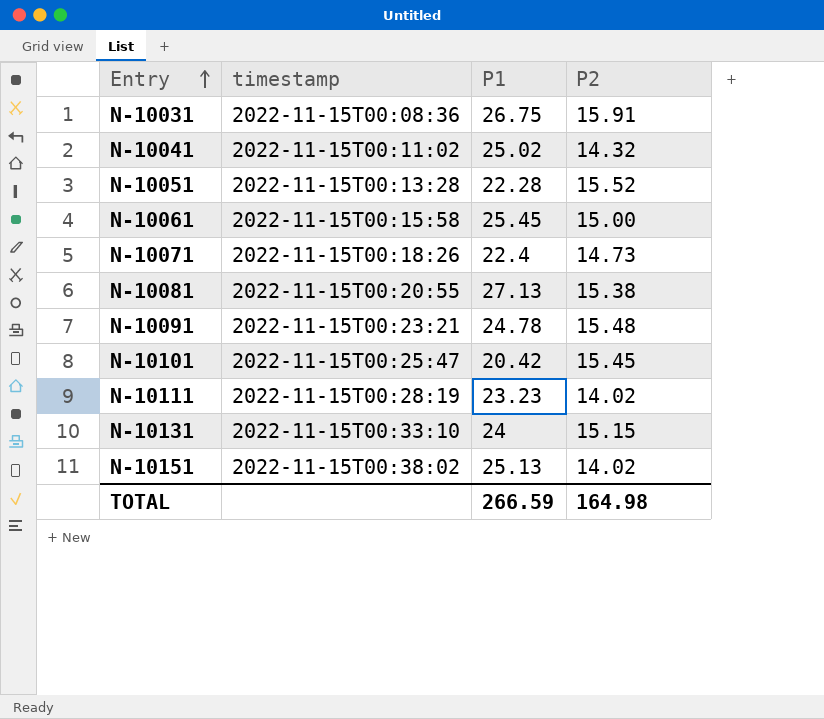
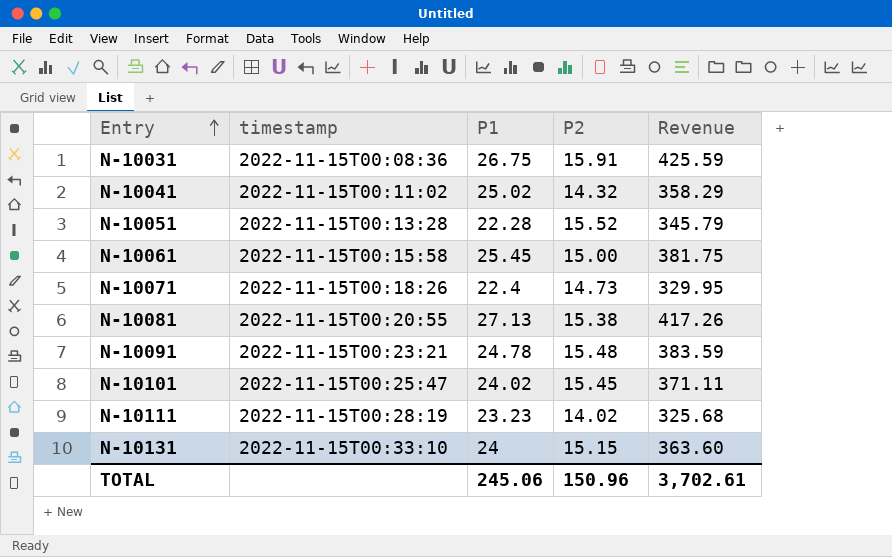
column Revenue | formula: none -> [P1] * [P2]
row N-10151: 2022-11-15T00:38:02 | 25.13 | 14.02 -> none
N-10101 | P1: 20.42 -> 24.02
TOTAL | P1: 266.59 -> 245.06
TOTAL | P2: 164.98 -> 150.96

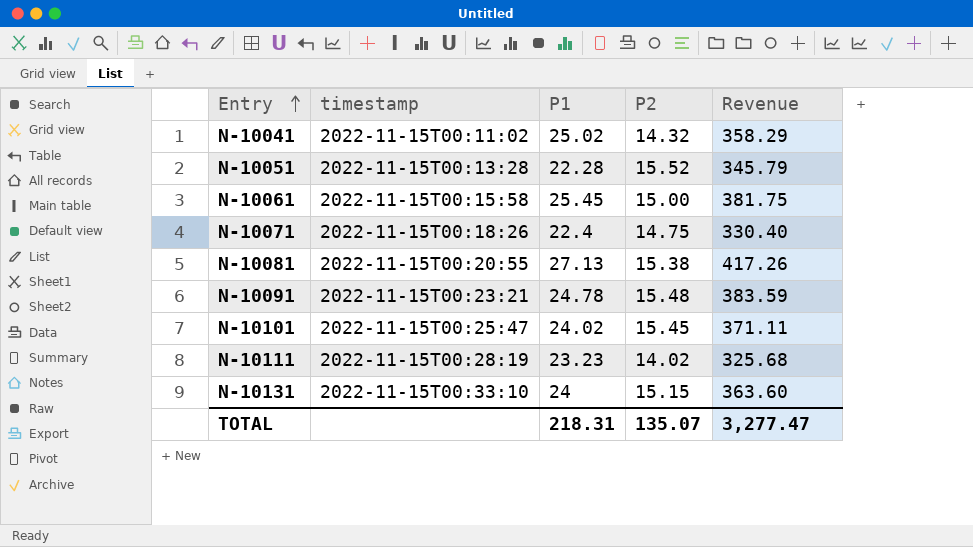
row N-10031: 2022-11-15T00:08:36 | 26.75 | 15.91 | 425.59 -> none
N-10071 | P2: 14.73 -> 14.75
N-10071 | Revenue: 329.95 -> 330.40
TOTAL | P1: 245.06 -> 218.31
TOTAL | P2: 150.96 -> 135.07
TOTAL | Revenue: 3,702.61 -> 3,277.47

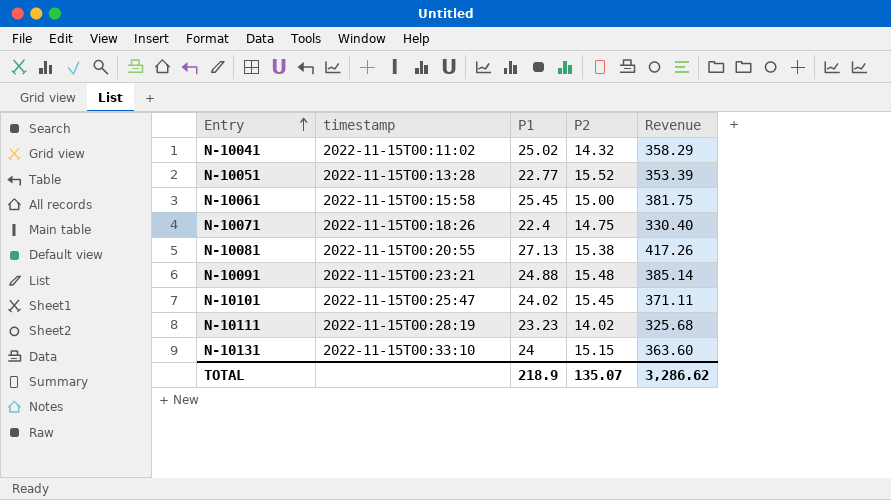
N-10051 | P1: 22.28 -> 22.77
N-10051 | Revenue: 345.79 -> 353.39
N-10091 | P1: 24.78 -> 24.88
N-10091 | Revenue: 383.59 -> 385.14
TOTAL | P1: 218.31 -> 218.9
TOTAL | Revenue: 3,277.47 -> 3,286.62

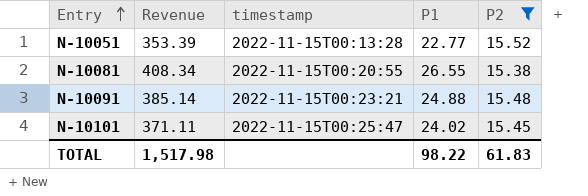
filter: none -> P2 >= 15.38
column Revenue | position: 5 -> 2
N-10081 | Revenue: 417.26 -> 408.34
N-10081 | P1: 27.13 -> 26.55
TOTAL | Revenue: 3,286.62 -> 1,517.98
TOTAL | P1: 218.9 -> 98.22
TOTAL | P2: 135.07 -> 61.83

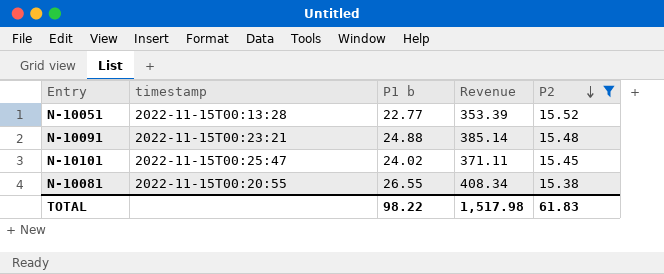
row order: Entry ascending -> P2 descending
column name: P1 -> P1 b
column Revenue | position: 2 -> 4

